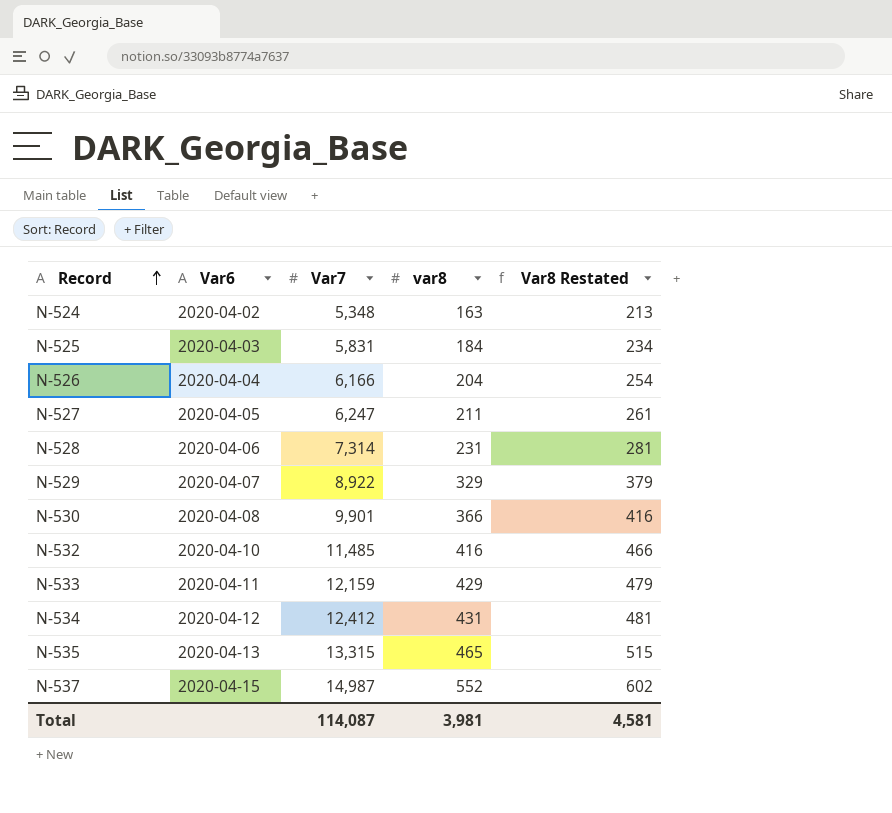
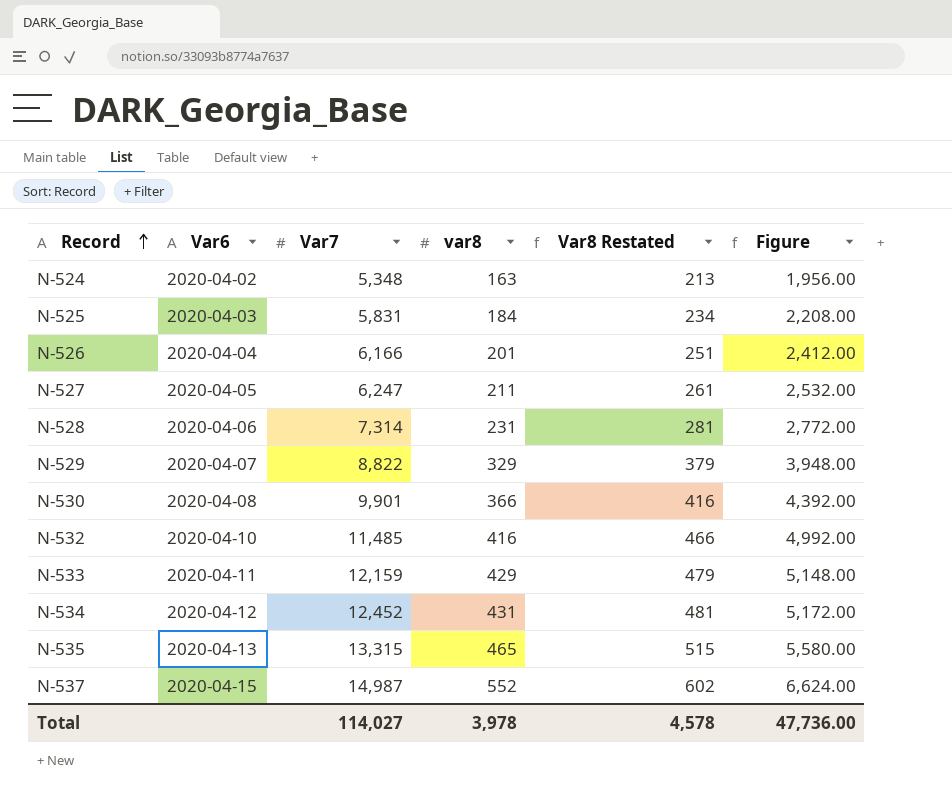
column Figure | formula: none -> [var8] * 12
N-526 | var8: 204 -> 201
N-526 | Var8 Restated: 254 -> 251
N-529 | Var7: 8,922 -> 8,822
N-534 | Var7: 12,412 -> 12,452
Total | Var7: 114,087 -> 114,027
Total | var8: 3,981 -> 3,978
Total | Var8 Restated: 4,581 -> 4,578

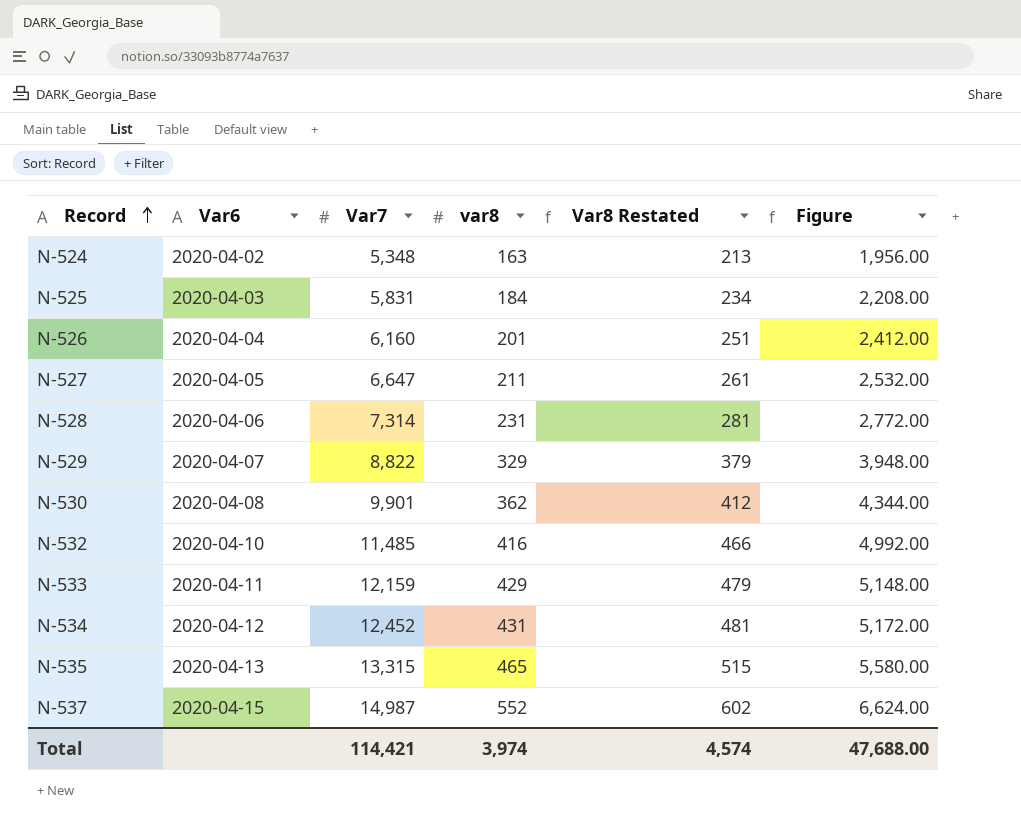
N-526 | Var7: 6,166 -> 6,160
N-527 | Var7: 6,247 -> 6,647
N-530 | var8: 366 -> 362
N-530 | Var8 Restated: 416 -> 412
N-530 | Figure: 4,392.00 -> 4,344.00
Total | Var7: 114,027 -> 114,421
Total | var8: 3,978 -> 3,974
Total | Var8 Restated: 4,578 -> 4,574
Total | Figure: 47,736.00 -> 47,688.00

